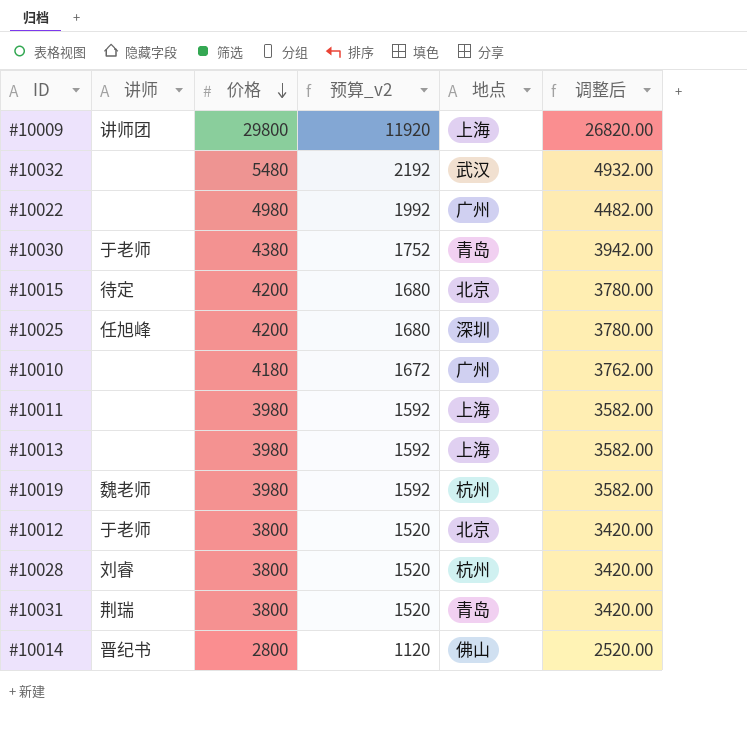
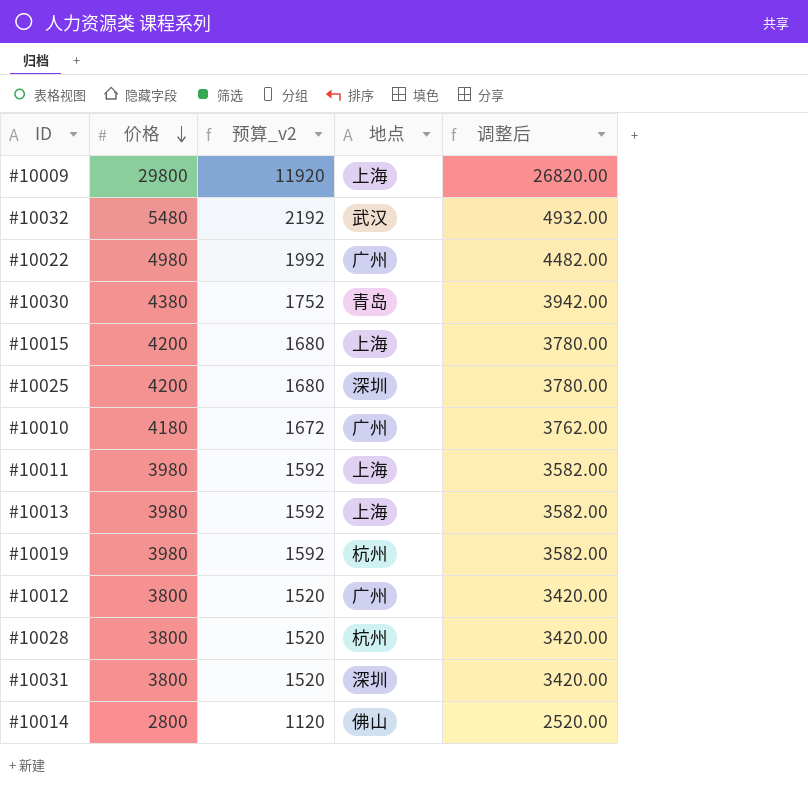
column 讲师 | position: 2 -> none
#10015 | 地点: 北京 -> 上海
#10012 | 地点: 北京 -> 广州
#10031 | 地点: 青岛 -> 深圳

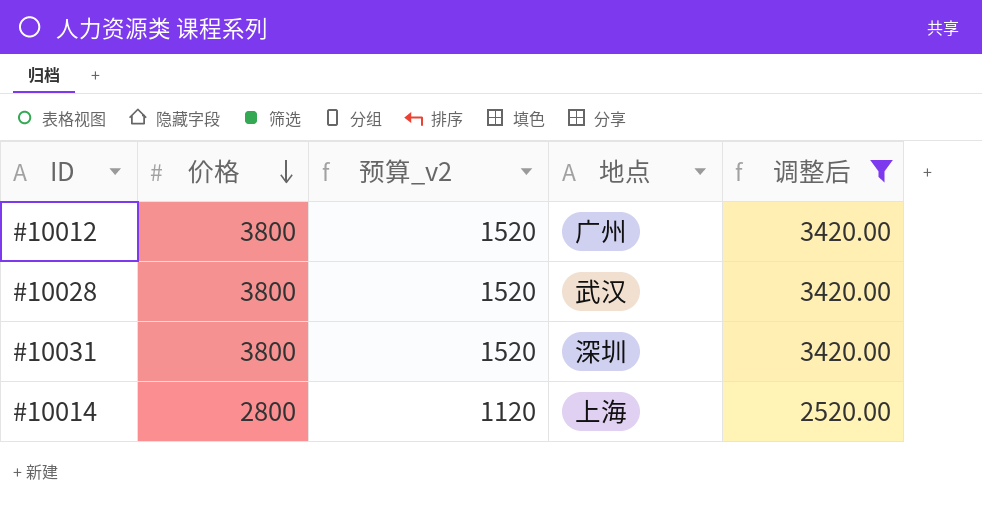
filter: none -> 调整后 <= 3420.00
#10028 | 地点: 杭州 -> 武汉
#10014 | 地点: 佛山 -> 上海

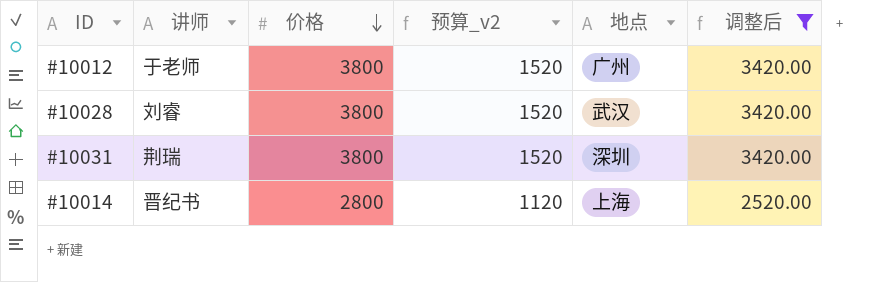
column 讲师 | position: none -> 2

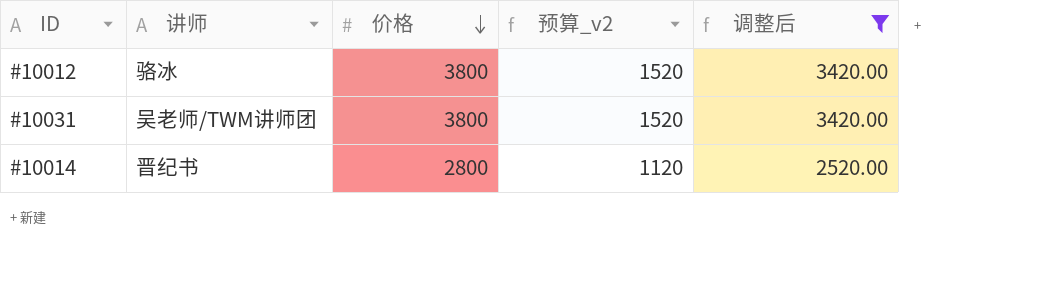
column 地点 | position: 5 -> none
row #10028: 刘睿 | 3800 | 1520 | 武汉 | 3420.00 -> none
#10012 | 讲师: 于老师 -> 骆冰
#10031 | 讲师: 荆瑞 -> 吴老师/TWM讲师团

